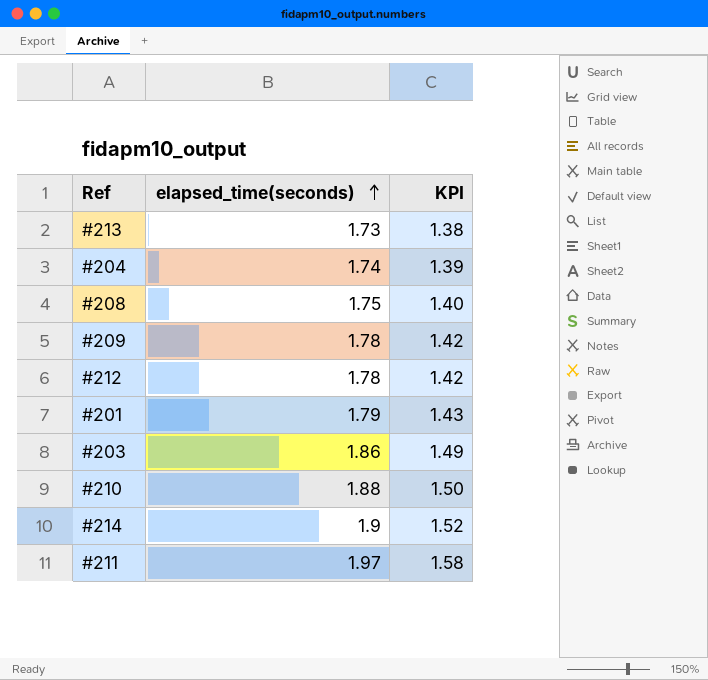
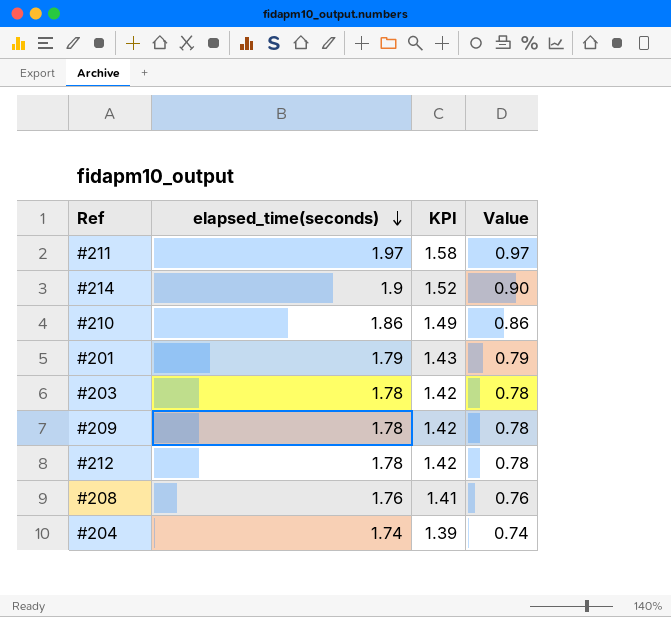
row order: elapsed_time(seconds) ascending -> elapsed_time(seconds) descending
column Value | formula: none -> [elapsed_time(seconds)] - 1
row #213: 1.73 | 1.38 -> none
#210 | elapsed_time(seconds): 1.88 -> 1.86
#210 | KPI: 1.50 -> 1.49
#203 | elapsed_time(seconds): 1.86 -> 1.78
#203 | KPI: 1.49 -> 1.42
#208 | elapsed_time(seconds): 1.75 -> 1.76
#208 | KPI: 1.40 -> 1.41

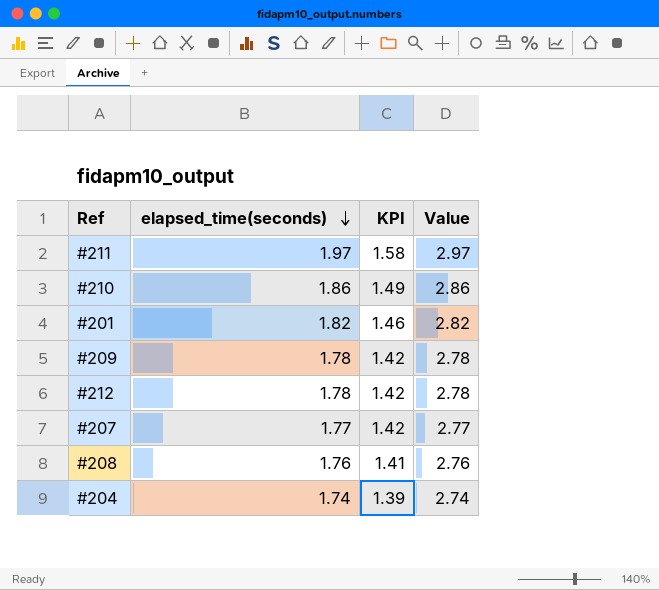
column Value | formula: [elapsed_time(seconds)] - 1 -> [elapsed_time(seconds)] + 1
row #214: 1.9 | 1.52 | 0.90 -> none
row #203: 1.78 | 1.42 | 0.78 -> none
#201 | elapsed_time(seconds): 1.79 -> 1.82
#201 | KPI: 1.43 -> 1.46
row #207: none -> 1.77 | 1.42 | 2.77

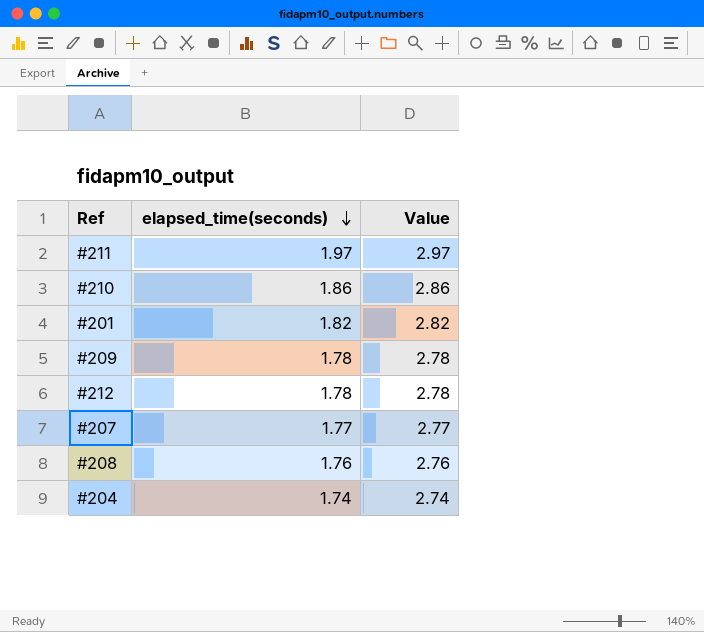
column KPI | formula: [elapsed_time(seconds)] * 0.8 -> none

